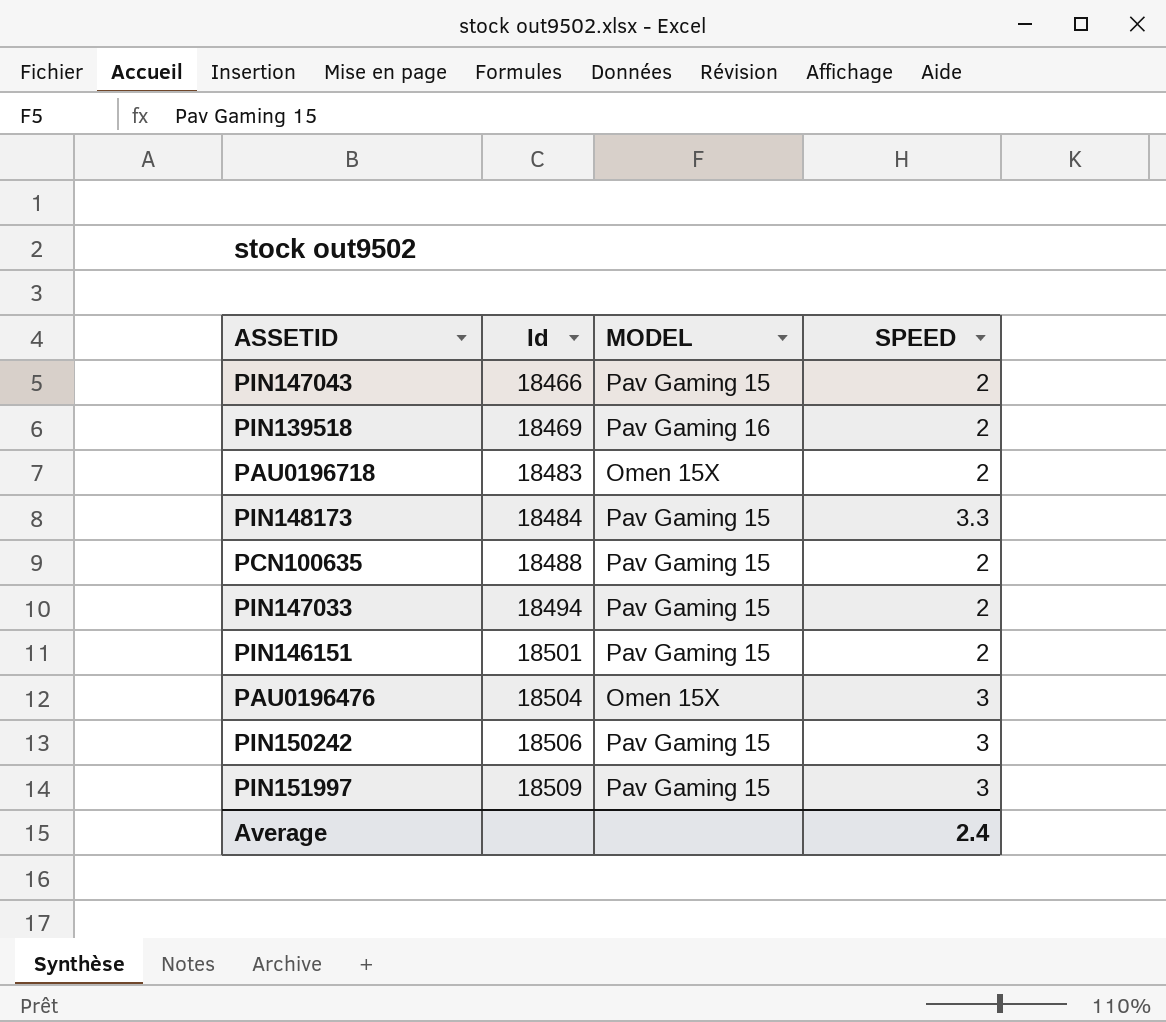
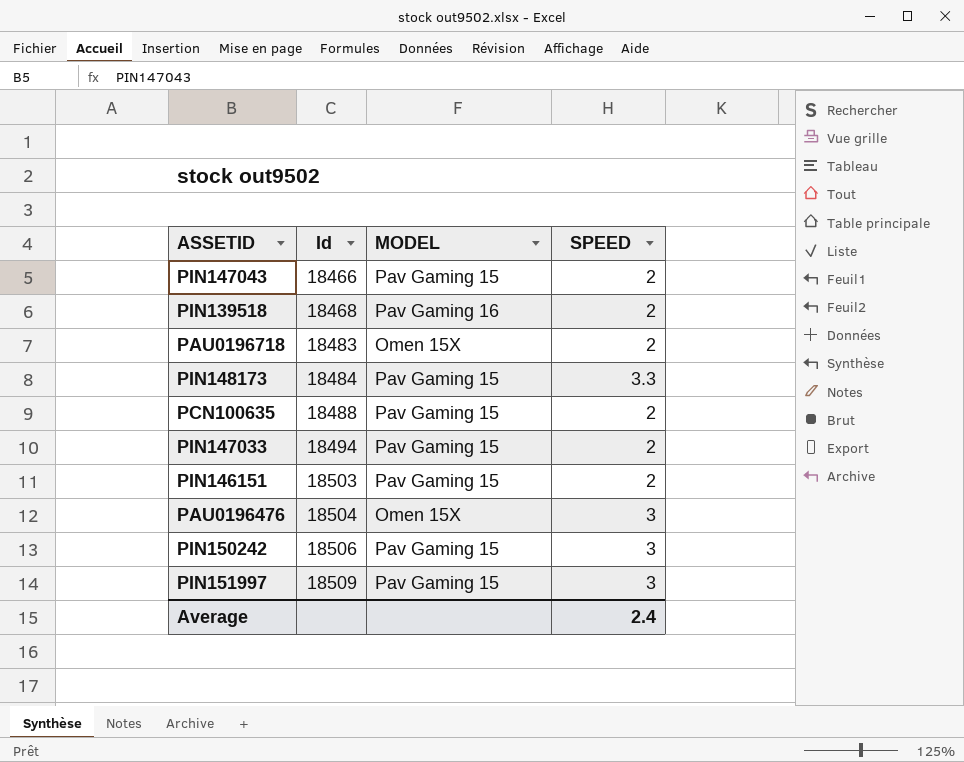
PIN139518 | Id: 18469 -> 18468
PIN146151 | Id: 18501 -> 18503

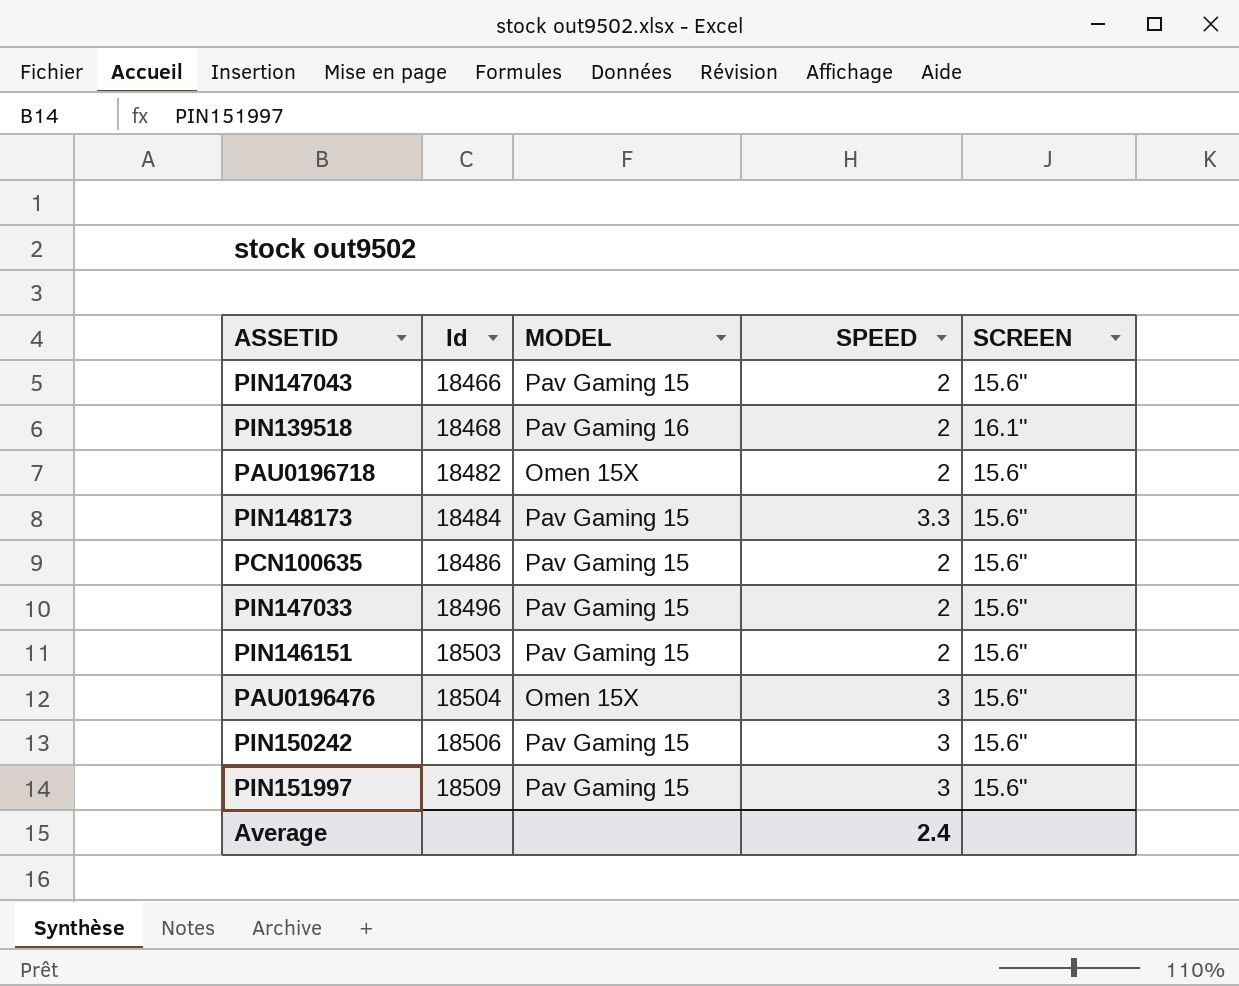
column SCREEN | position: none -> 5
PAU0196718 | Id: 18483 -> 18482
PCN100635 | Id: 18488 -> 18486
PIN147033 | Id: 18494 -> 18496

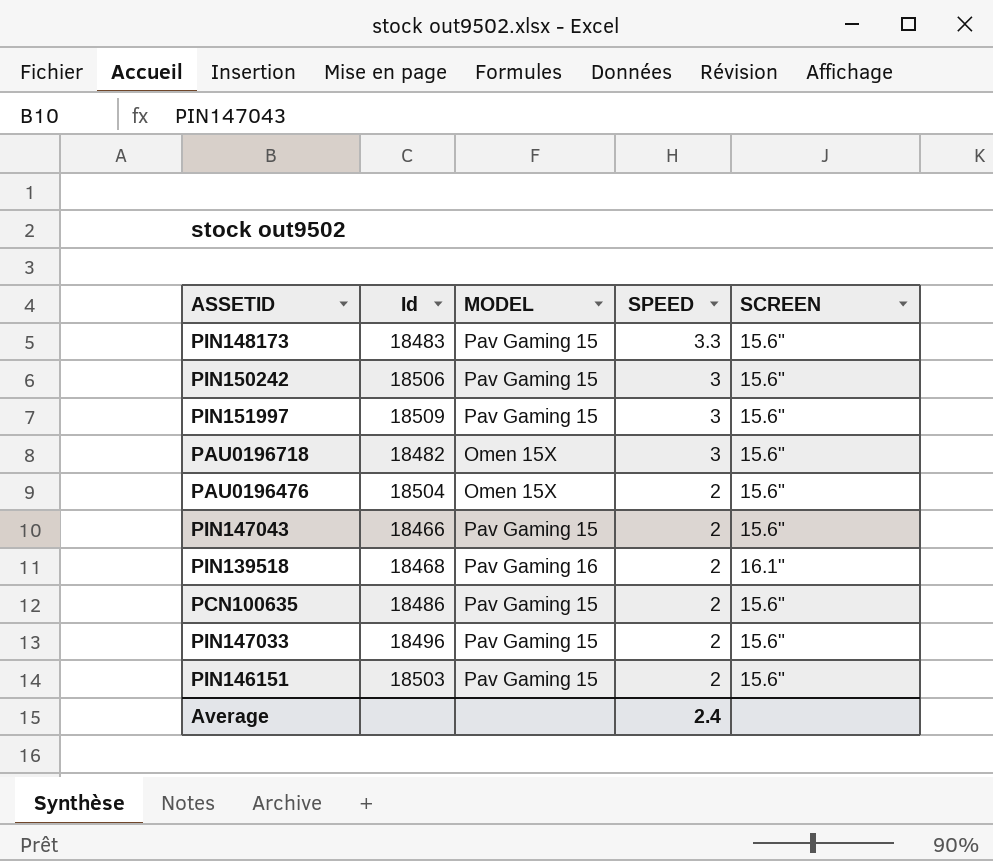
row order: Id ascending -> SPEED descending
PIN148173 | Id: 18484 -> 18483
PAU0196718 | SPEED: 2 -> 3
PAU0196476 | SPEED: 3 -> 2

